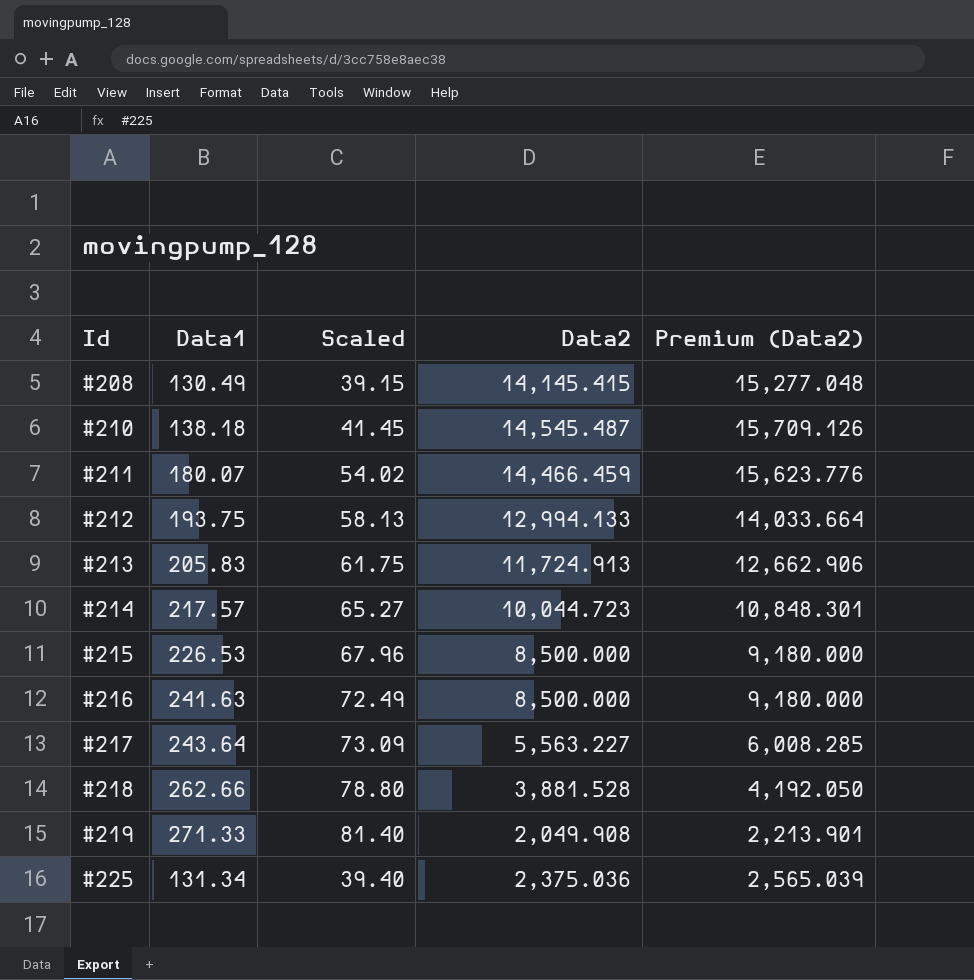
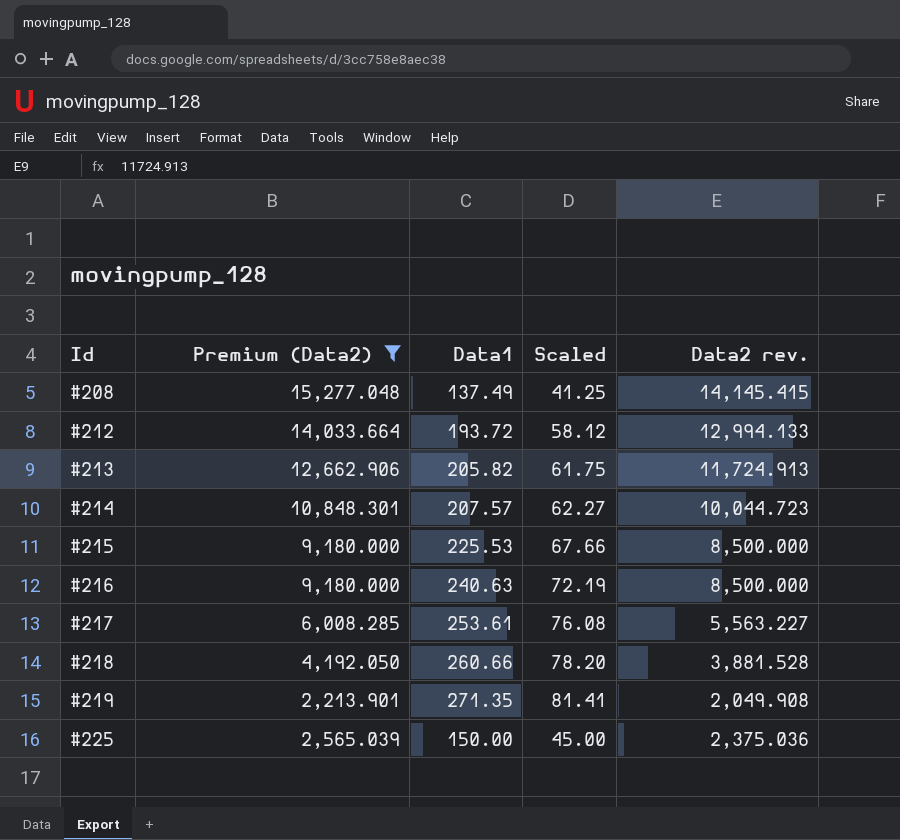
filter: none -> Premium (Data2) <= 15,277.048
column Premium (Data2) | position: 5 -> 2
column name: Data2 -> Data2 rev.
#208 | Data1: 130.49 -> 137.49
#208 | Scaled: 39.15 -> 41.25
#212 | Data1: 193.75 -> 193.72
#212 | Scaled: 58.13 -> 58.12
#213 | Data1: 205.83 -> 205.82
#214 | Data1: 217.57 -> 207.57
#214 | Scaled: 65.27 -> 62.27
#215 | Data1: 226.53 -> 225.53
#215 | Scaled: 67.96 -> 67.66
#216 | Data1: 241.63 -> 240.63
#216 | Scaled: 72.49 -> 72.19
#217 | Data1: 243.64 -> 253.61
#217 | Scaled: 73.09 -> 76.08
#218 | Data1: 262.66 -> 260.66
#218 | Scaled: 78.80 -> 78.20
#219 | Data1: 271.33 -> 271.35
#219 | Scaled: 81.40 -> 81.41
#225 | Data1: 131.34 -> 150.00
#225 | Scaled: 39.40 -> 45.00

